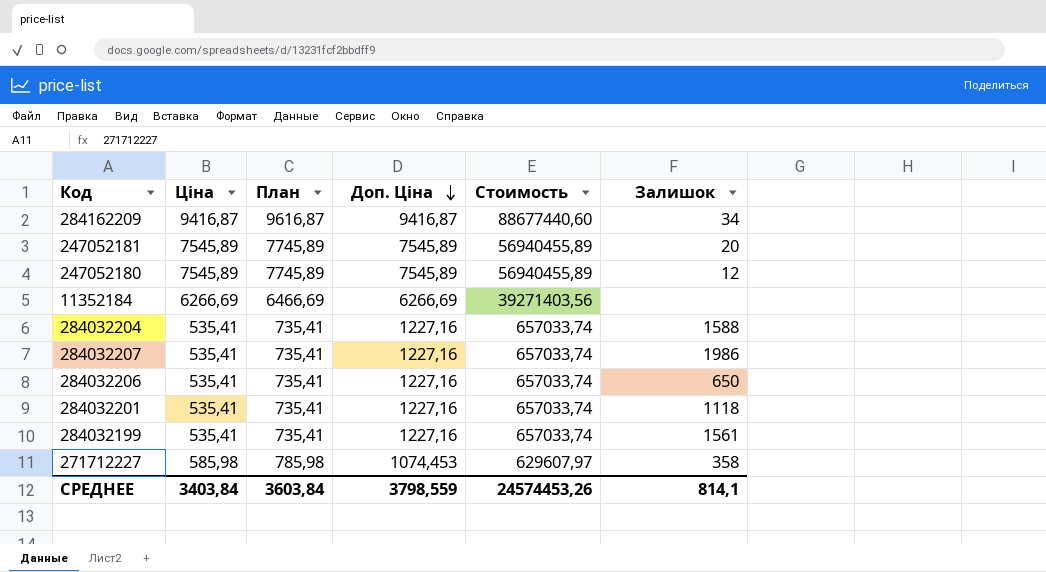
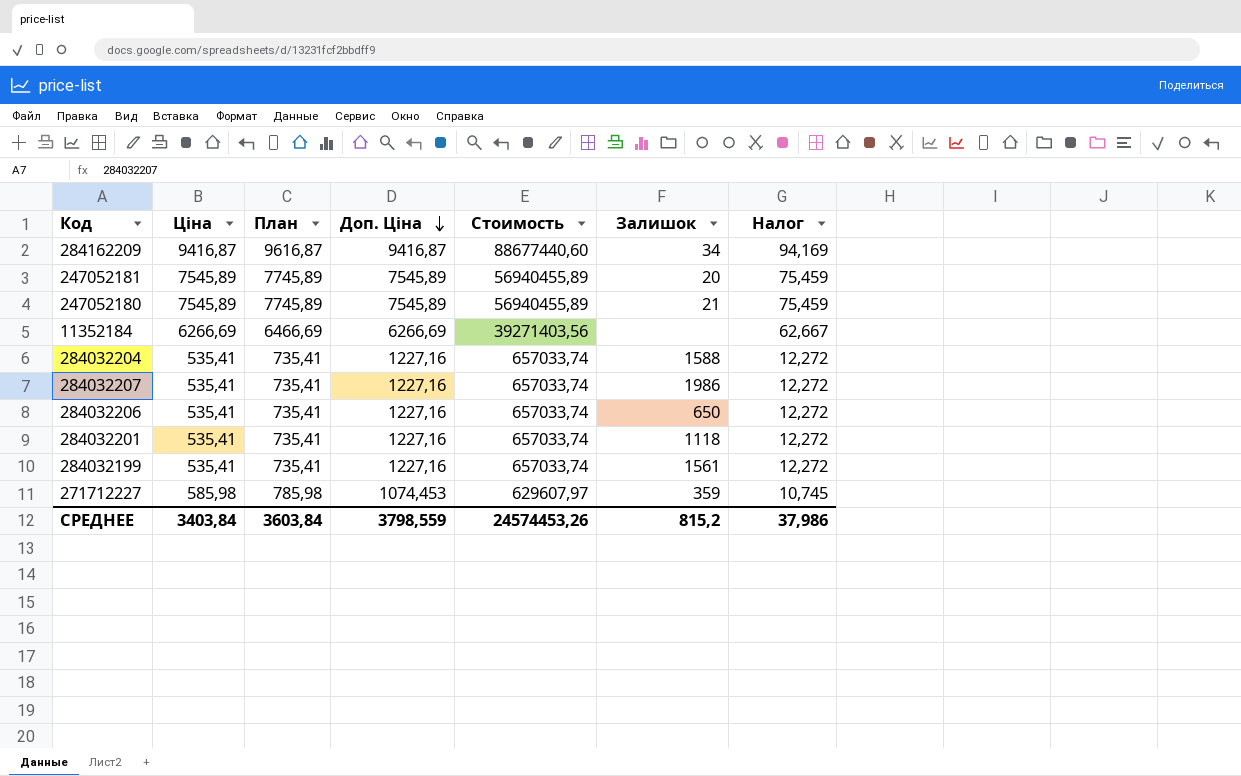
column Налог | formula: none -> [Доп. Ціна] * 0,01
247052180 | Залишок: 12 -> 21
271712227 | Залишок: 358 -> 359
СРЕДНЕЕ | Залишок: 814,1 -> 815,2

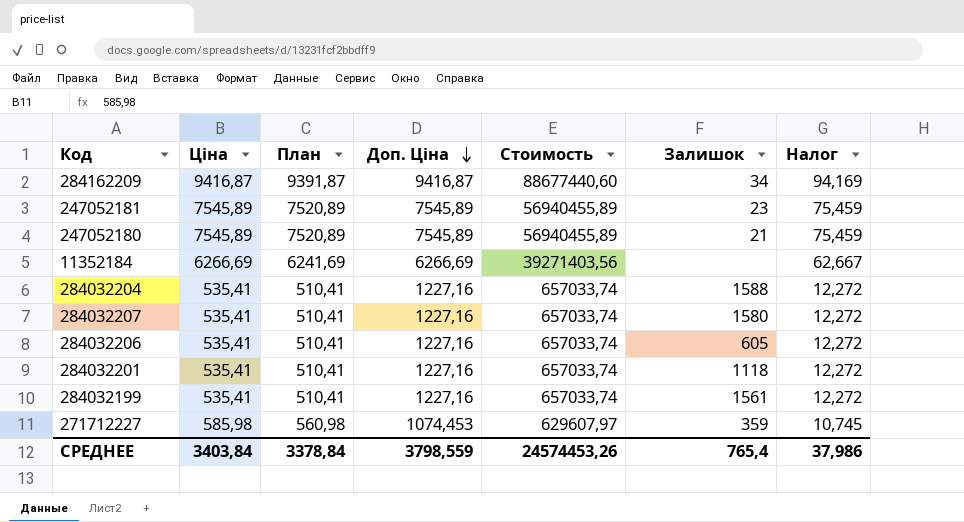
column План | formula: [Ціна] + 200 -> [Ціна] - 25
247052181 | Залишок: 20 -> 23
284032207 | Залишок: 1986 -> 1580
284032206 | Залишок: 650 -> 605
СРЕДНЕЕ | План: 3603,84 -> 3378,84
СРЕДНЕЕ | Залишок: 815,2 -> 765,4

